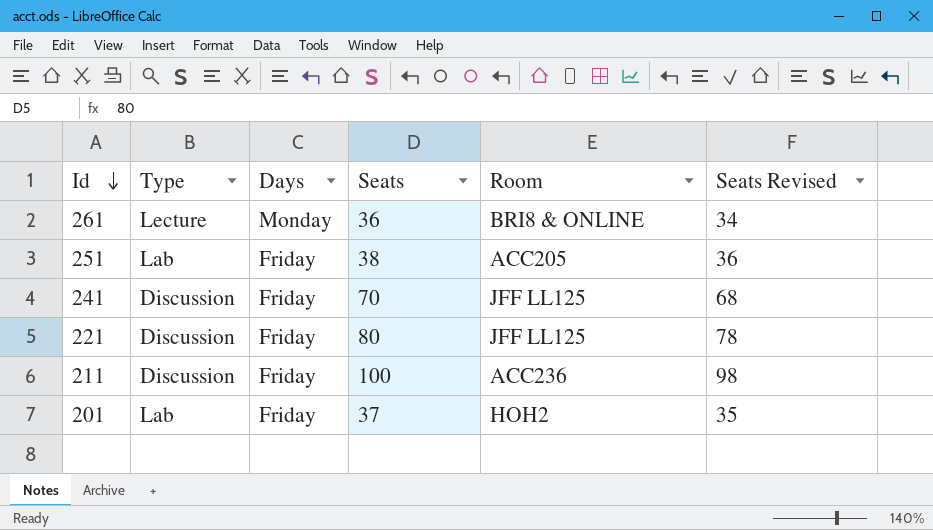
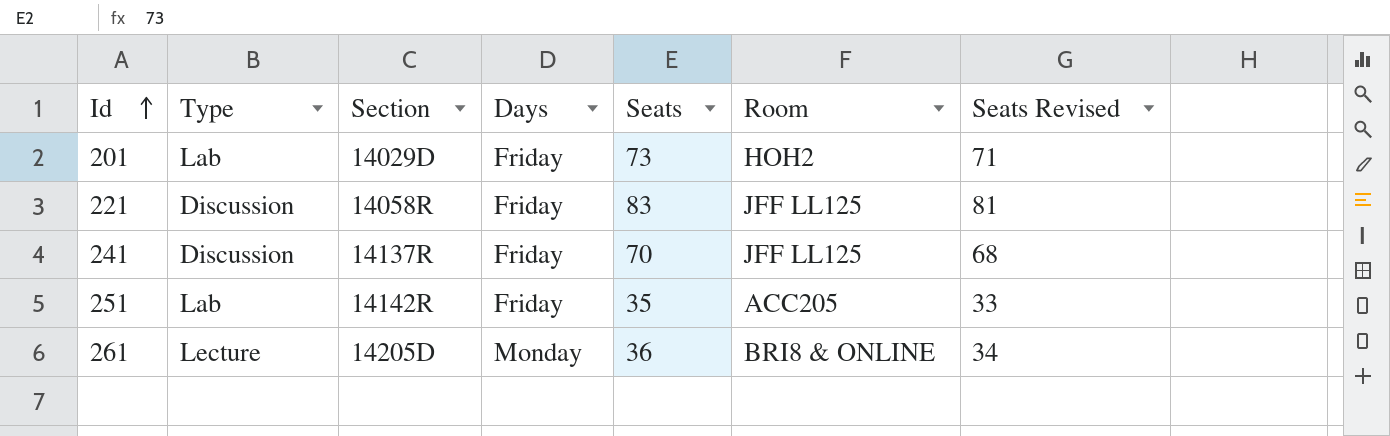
row order: Id descending -> Id ascending
column Section | position: none -> 3
row 211: Discussion | Friday | 100 | ACC236 | 98 -> none
201 | Seats: 37 -> 73
201 | Seats Revised: 35 -> 71
221 | Seats: 80 -> 83
221 | Seats Revised: 78 -> 81
251 | Seats: 38 -> 35
251 | Seats Revised: 36 -> 33

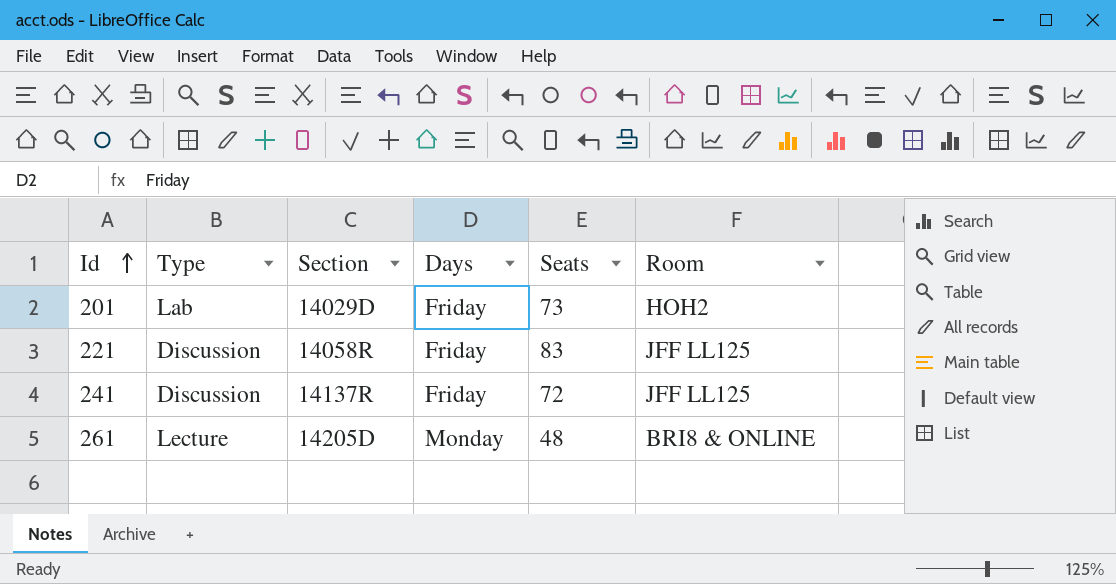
column Seats Revised | formula: [Seats] - 2 -> none
row 251: Lab | 14142R | Friday | 35 | ACC205 | 33 -> none
241 | Seats: 70 -> 72
261 | Seats: 36 -> 48

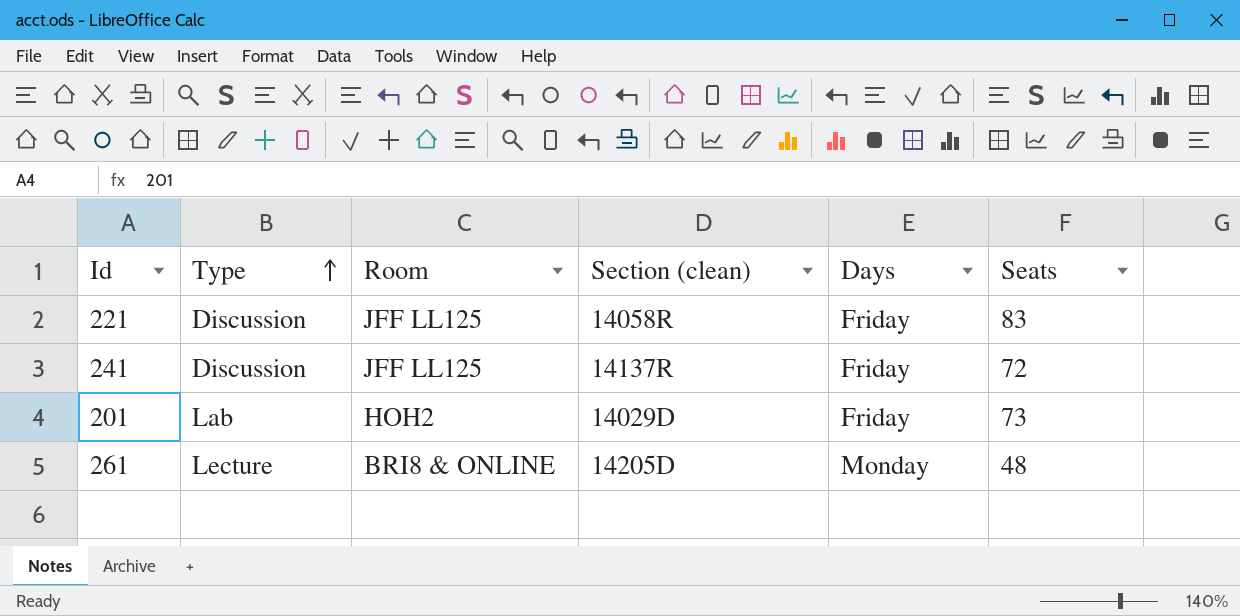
row order: Id ascending -> Type ascending
column Room | position: 6 -> 3
column name: Section -> Section (clean)

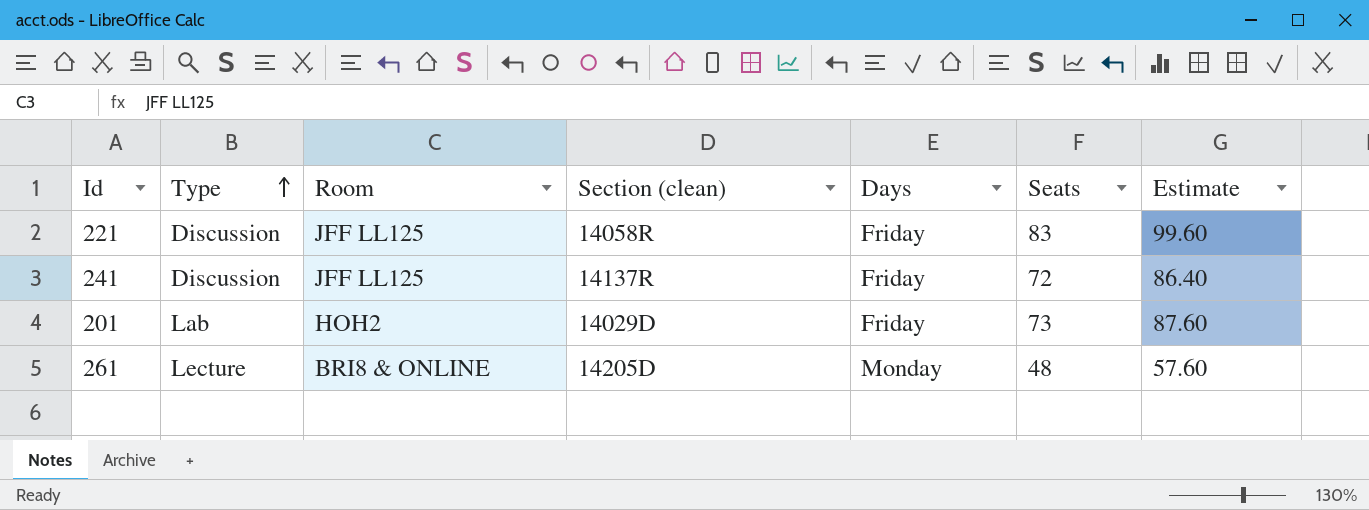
column Estimate | formula: none -> [Seats] * 1.2

